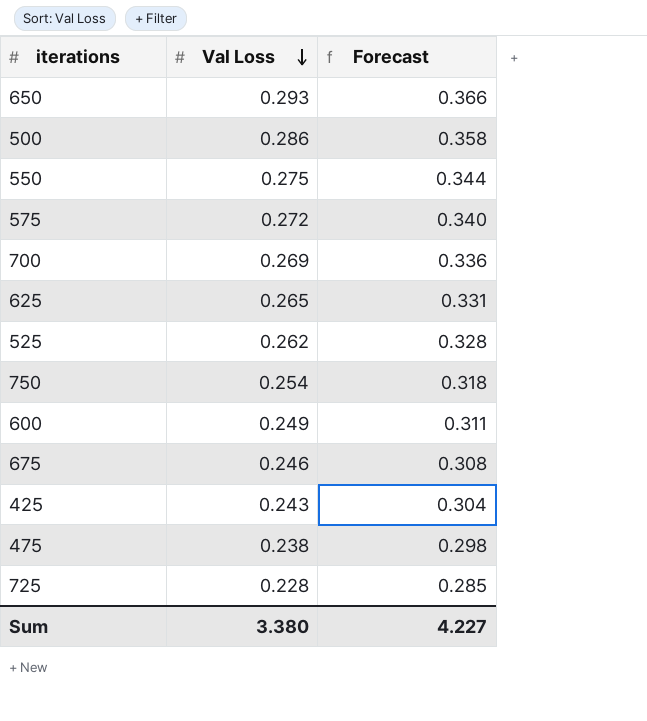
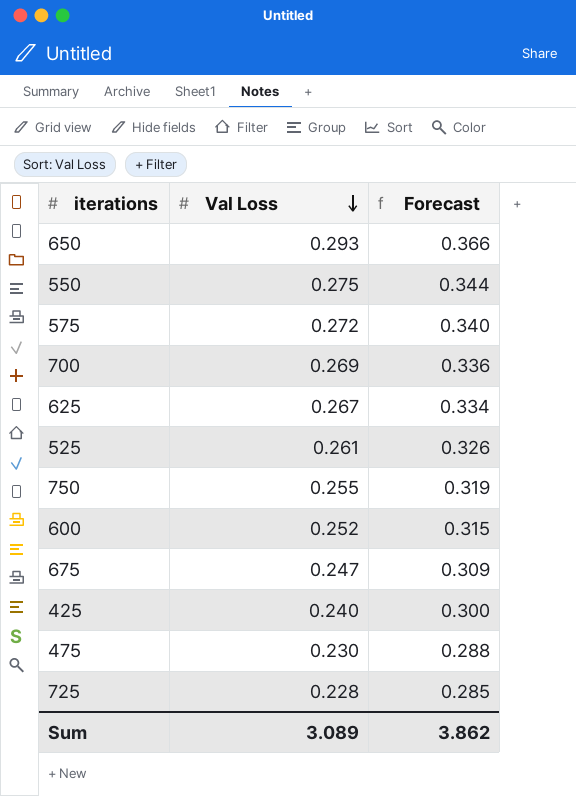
row 500: 0.286 | 0.358 -> none
625 | Val Loss: 0.265 -> 0.267
625 | Forecast: 0.331 -> 0.334
525 | Val Loss: 0.262 -> 0.261
525 | Forecast: 0.328 -> 0.326
750 | Val Loss: 0.254 -> 0.255
750 | Forecast: 0.318 -> 0.319
600 | Val Loss: 0.249 -> 0.252
600 | Forecast: 0.311 -> 0.315
675 | Val Loss: 0.246 -> 0.247
675 | Forecast: 0.308 -> 0.309
425 | Val Loss: 0.243 -> 0.240
425 | Forecast: 0.304 -> 0.300
475 | Val Loss: 0.238 -> 0.230
475 | Forecast: 0.298 -> 0.288
Sum | Val Loss: 3.380 -> 3.089
Sum | Forecast: 4.227 -> 3.862

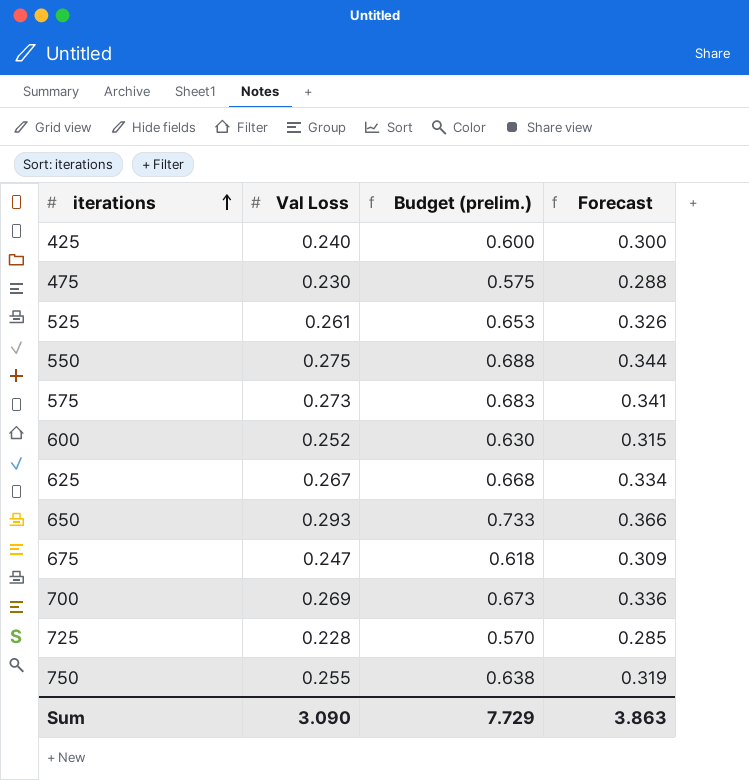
row order: Val Loss descending -> iterations ascending
column Budget (prelim.) | formula: none -> [Val Loss] * 2.5
575 | Val Loss: 0.272 -> 0.273
575 | Forecast: 0.340 -> 0.341
Sum | Val Loss: 3.089 -> 3.090
Sum | Forecast: 3.862 -> 3.863

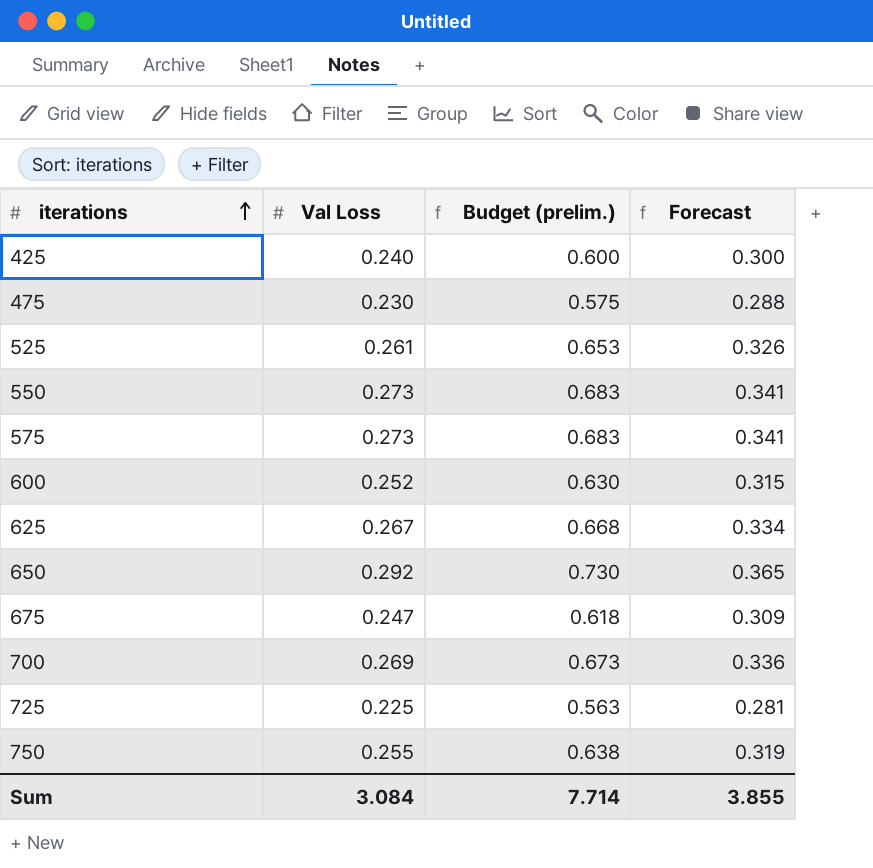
550 | Val Loss: 0.275 -> 0.273
550 | Budget (prelim.): 0.688 -> 0.683
550 | Forecast: 0.344 -> 0.341
650 | Val Loss: 0.293 -> 0.292
650 | Budget (prelim.): 0.733 -> 0.730
650 | Forecast: 0.366 -> 0.365
725 | Val Loss: 0.228 -> 0.225
725 | Budget (prelim.): 0.570 -> 0.563
725 | Forecast: 0.285 -> 0.281
Sum | Val Loss: 3.090 -> 3.084
Sum | Budget (prelim.): 7.729 -> 7.714
Sum | Forecast: 3.863 -> 3.855

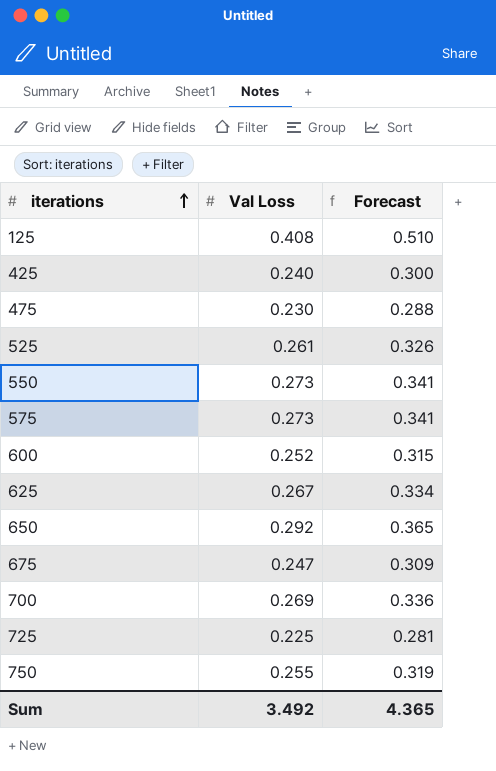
column Budget (prelim.) | formula: [Val Loss] * 2.5 -> none
row 125: none -> 0.408 | 0.510
Sum | Val Loss: 3.084 -> 3.492
Sum | Forecast: 3.855 -> 4.365

